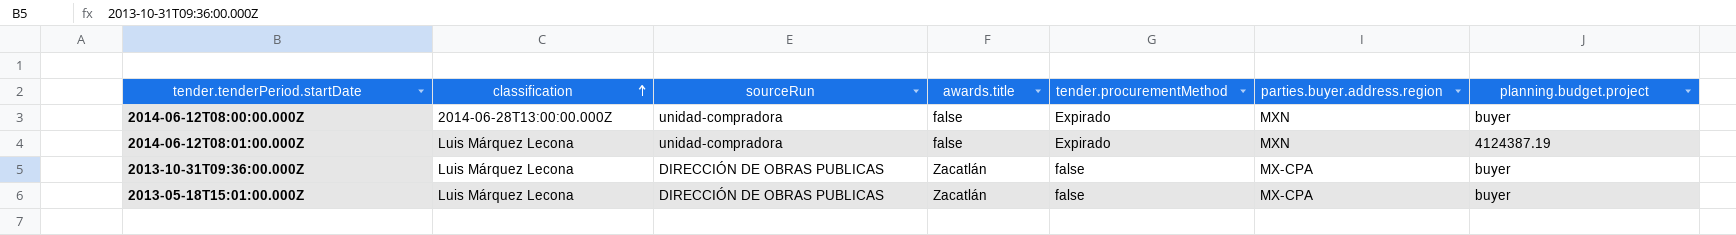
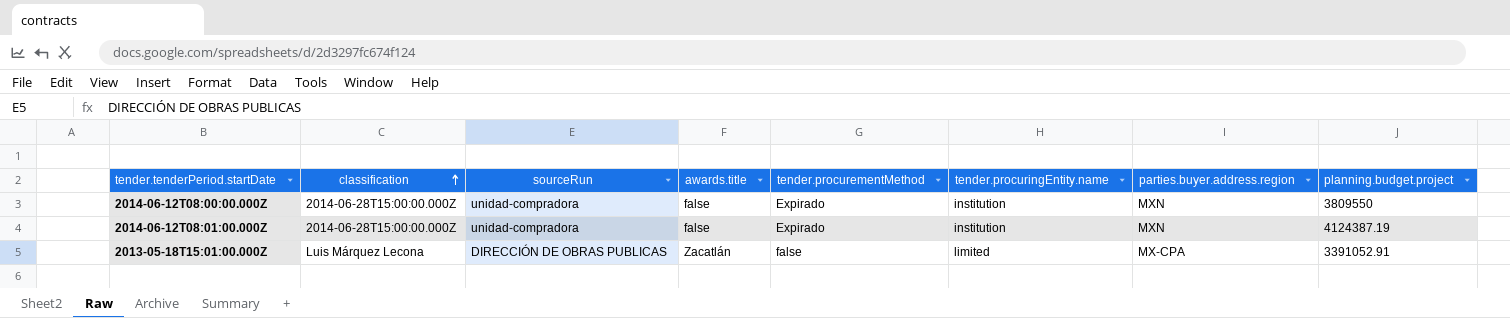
column tender.procuringEntity.name | position: none -> 6
row 2013-10-31T09:36:00.000Z: Luis Márquez Lecona | DIRECCIÓN DE OBRAS PUBLICAS | Zacatlán | false | MX-CPA | buyer -> none
2014-06-12T08:00:00.000Z | classification: 2014-06-28T13:00:00.000Z -> 2014-06-28T15:00:00.000Z
2014-06-12T08:00:00.000Z | planning.budget.project: buyer -> 3809550
2014-06-12T08:01:00.000Z | classification: Luis Márquez Lecona -> 2014-06-28T15:00:00.000Z
2013-05-18T15:01:00.000Z | planning.budget.project: buyer -> 3391052.91

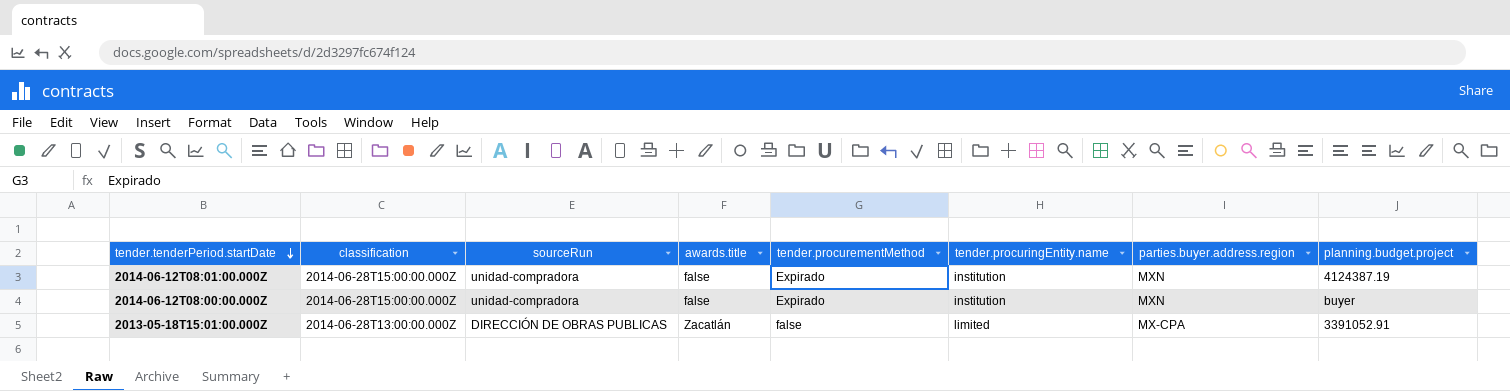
row order: classification ascending -> tender.tenderPeriod.startDate descending
2014-06-12T08:00:00.000Z | planning.budget.project: 3809550 -> buyer
2013-05-18T15:01:00.000Z | classification: Luis Márquez Lecona -> 2014-06-28T13:00:00.000Z

